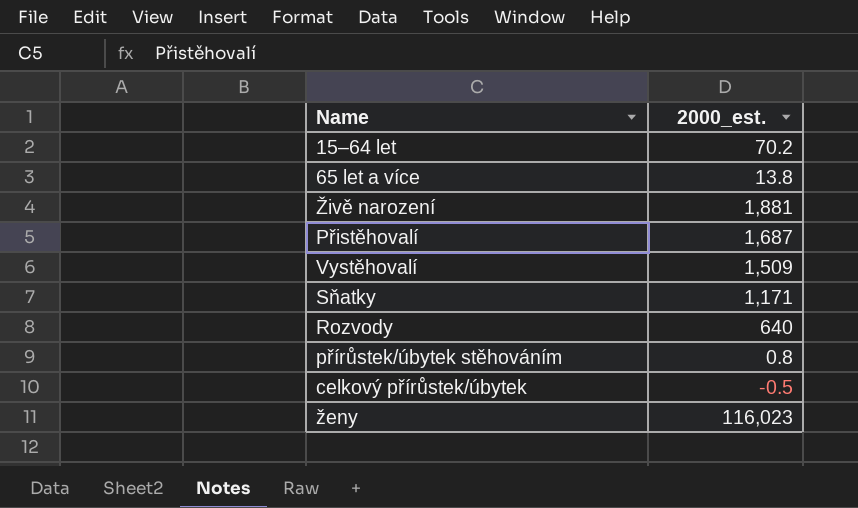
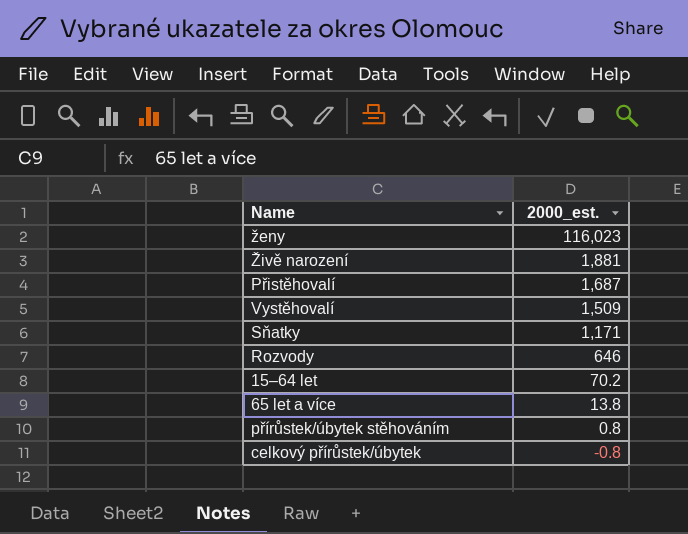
row order: none -> 2000_est. descending
Rozvody | 2000_est.: 640 -> 646
celkový přírůstek/úbytek | 2000_est.: -0.5 -> -0.8

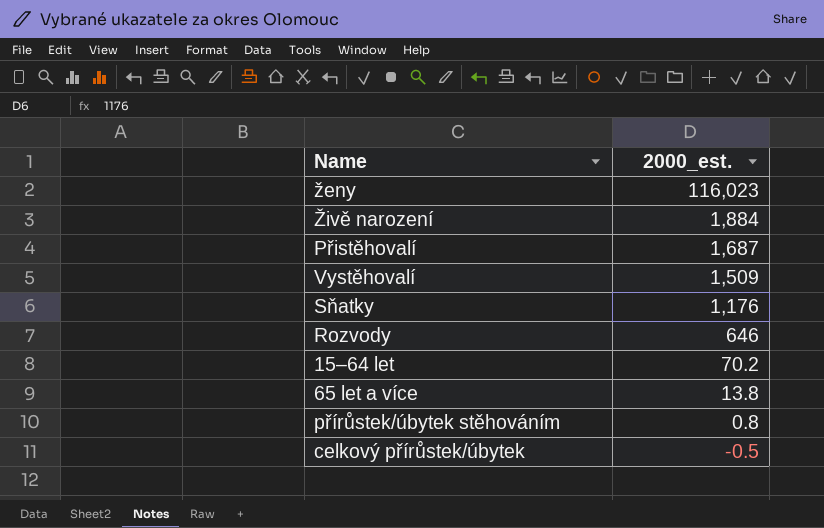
Živě narození | 2000_est.: 1,881 -> 1,884
Sňatky | 2000_est.: 1,171 -> 1,176
celkový přírůstek/úbytek | 2000_est.: -0.8 -> -0.5

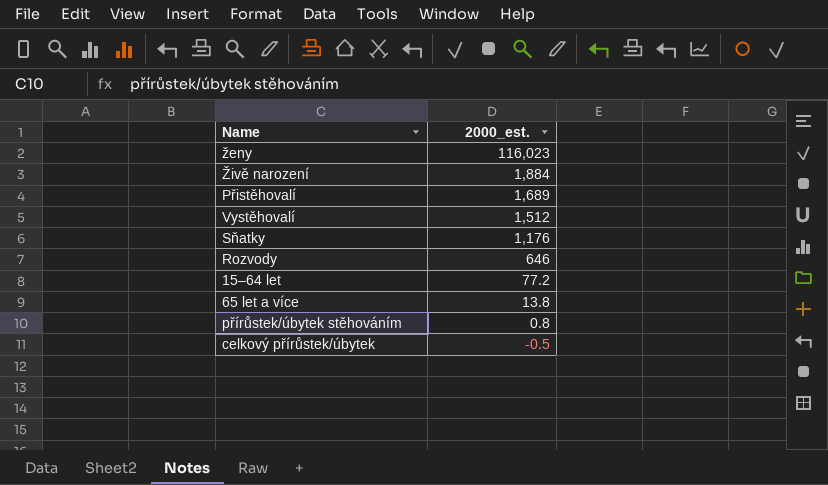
Přistěhovalí | 2000_est.: 1,687 -> 1,689
Vystěhovalí | 2000_est.: 1,509 -> 1,512
15–64 let | 2000_est.: 70.2 -> 77.2

